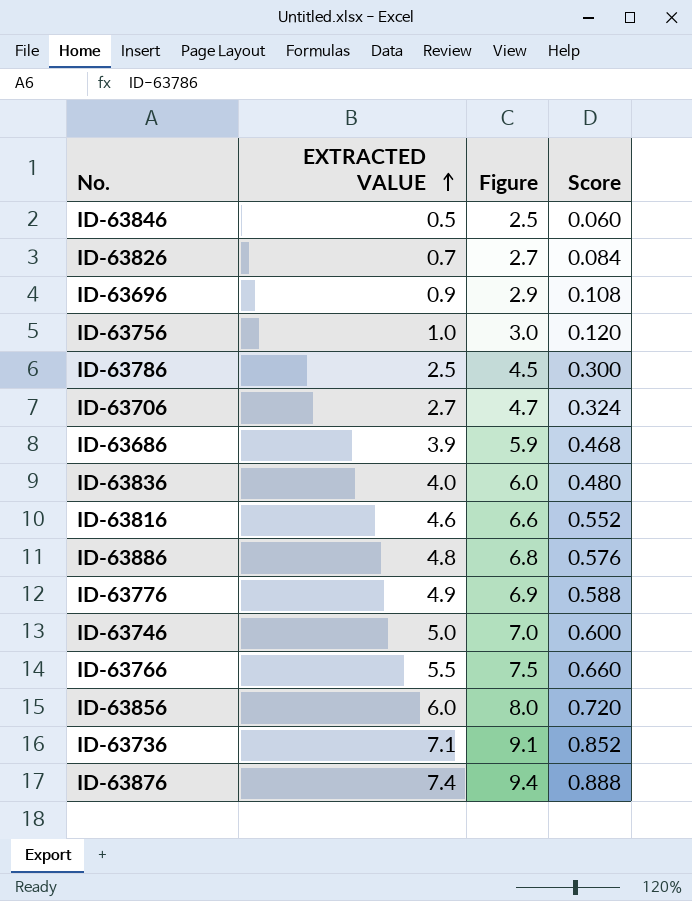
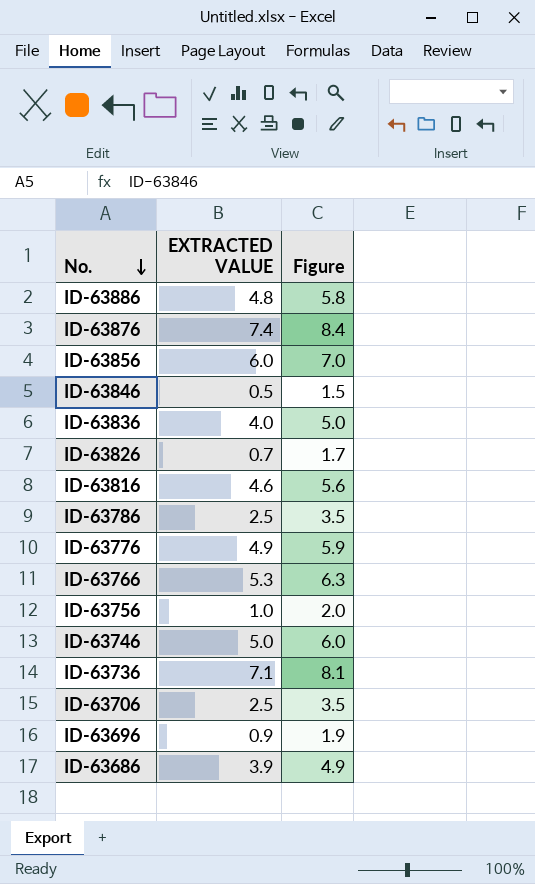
row order: EXTRACTED VALUE ascending -> No. descending
column Score | formula: [EXTRACTED VALUE] * 0.12 -> none
column Figure | formula: [EXTRACTED VALUE] + 2 -> [EXTRACTED VALUE] + 1
ID-63766 | EXTRACTED VALUE: 5.5 -> 5.3
ID-63706 | EXTRACTED VALUE: 2.7 -> 2.5

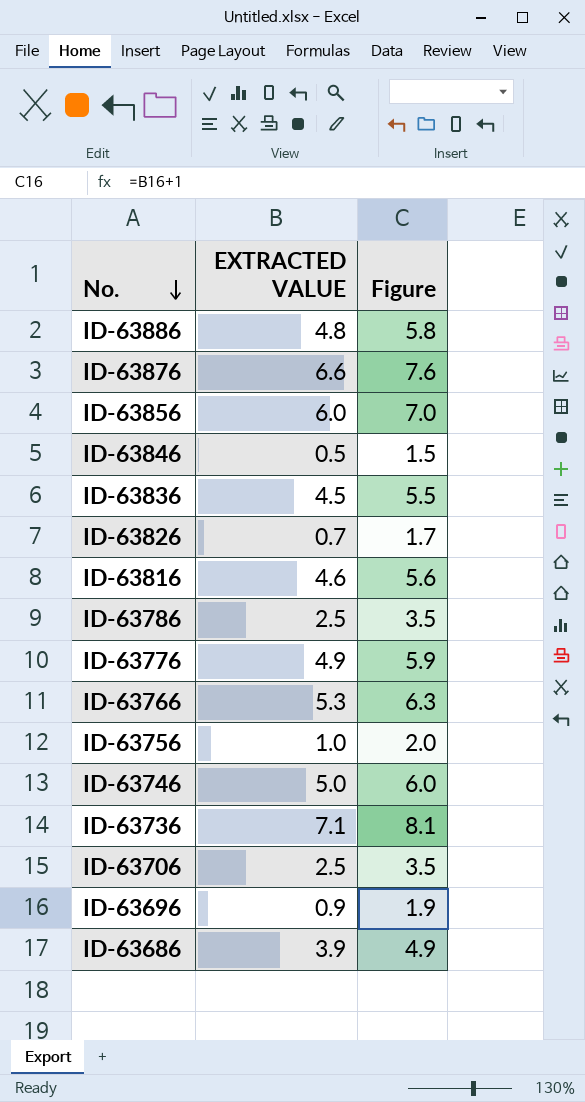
ID-63876 | EXTRACTED VALUE: 7.4 -> 6.6
ID-63876 | Figure: 8.4 -> 7.6
ID-63836 | EXTRACTED VALUE: 4.0 -> 4.5
ID-63836 | Figure: 5.0 -> 5.5

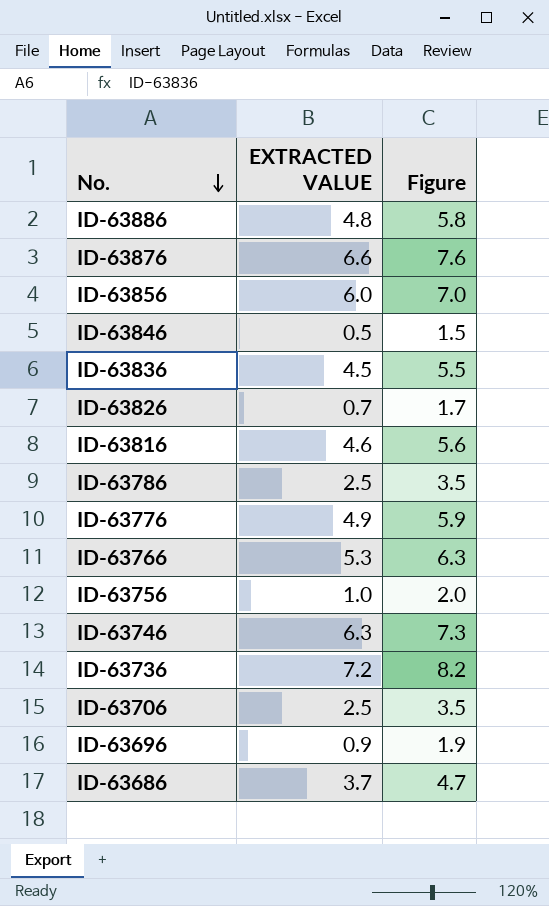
ID-63746 | EXTRACTED VALUE: 5.0 -> 6.3
ID-63746 | Figure: 6.0 -> 7.3
ID-63736 | EXTRACTED VALUE: 7.1 -> 7.2
ID-63736 | Figure: 8.1 -> 8.2
ID-63686 | EXTRACTED VALUE: 3.9 -> 3.7
ID-63686 | Figure: 4.9 -> 4.7

